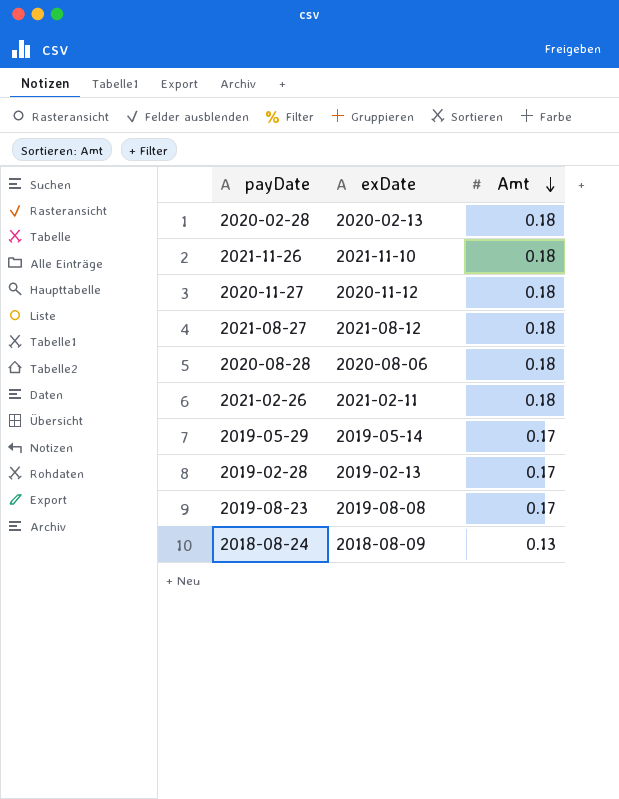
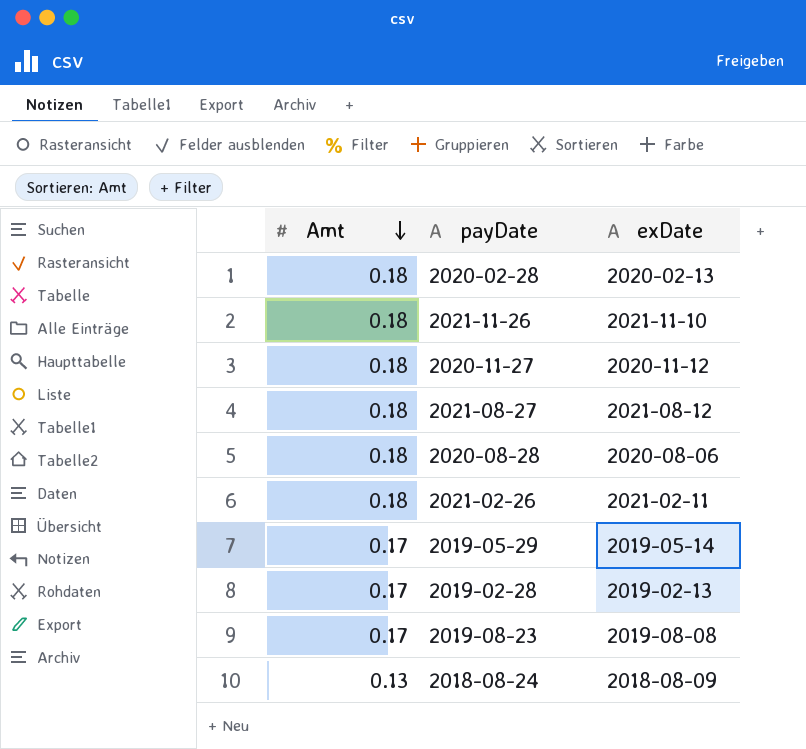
column Amt | position: 3 -> 1

